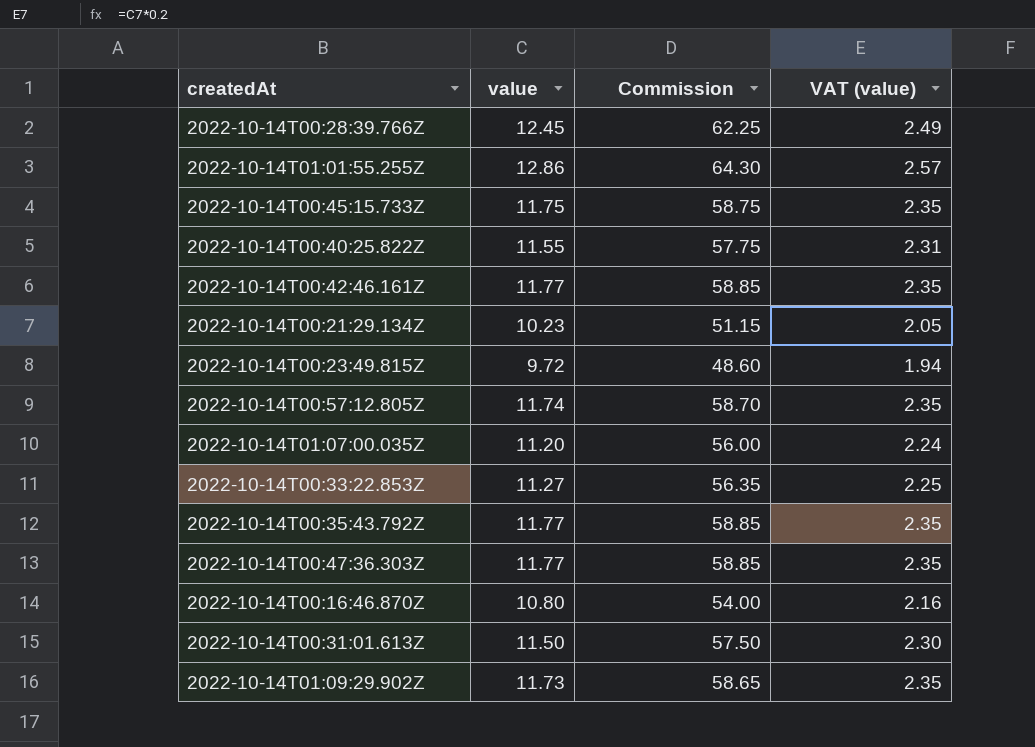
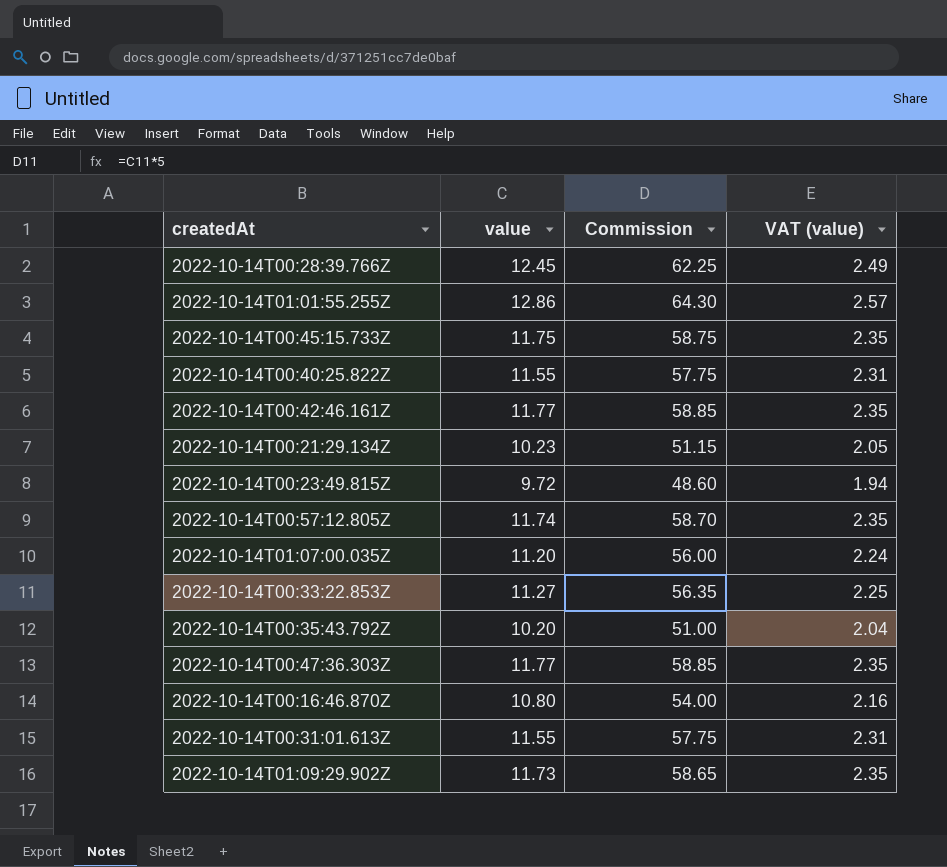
2022-10-14T00:35:43.792Z | value: 11.77 -> 10.20
2022-10-14T00:35:43.792Z | Commission: 58.85 -> 51.00
2022-10-14T00:35:43.792Z | VAT (value): 2.35 -> 2.04
2022-10-14T00:31:01.613Z | value: 11.50 -> 11.55
2022-10-14T00:31:01.613Z | Commission: 57.50 -> 57.75
2022-10-14T00:31:01.613Z | VAT (value): 2.30 -> 2.31

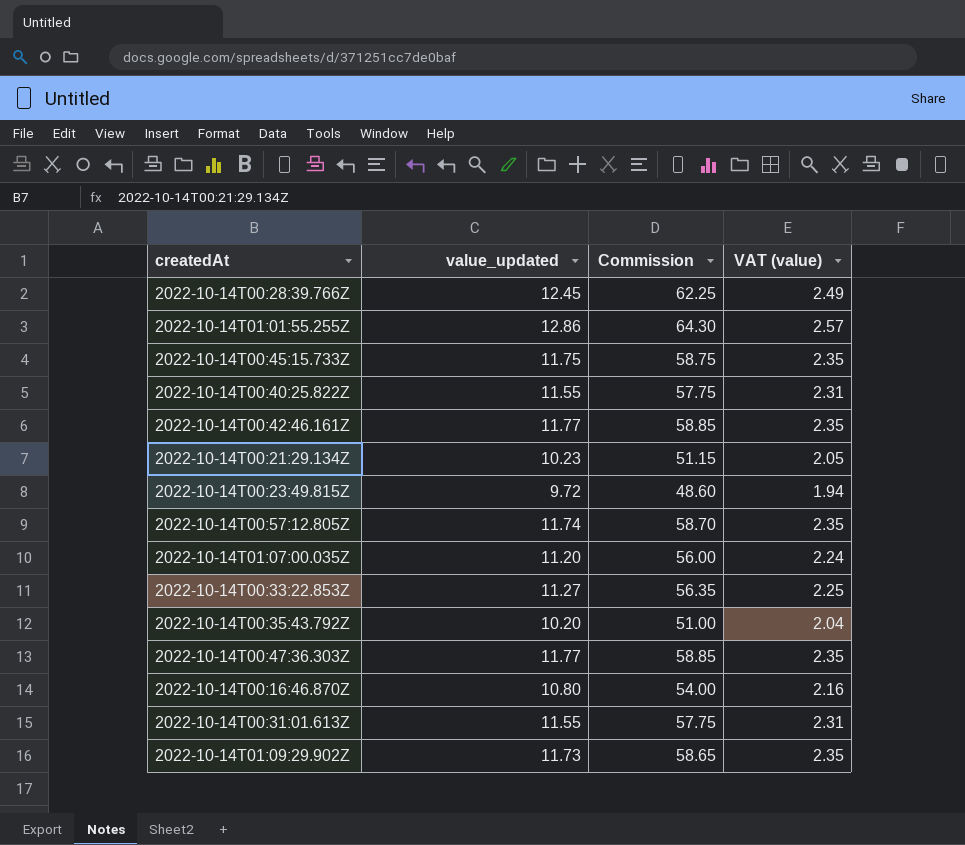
column name: value -> value_updated

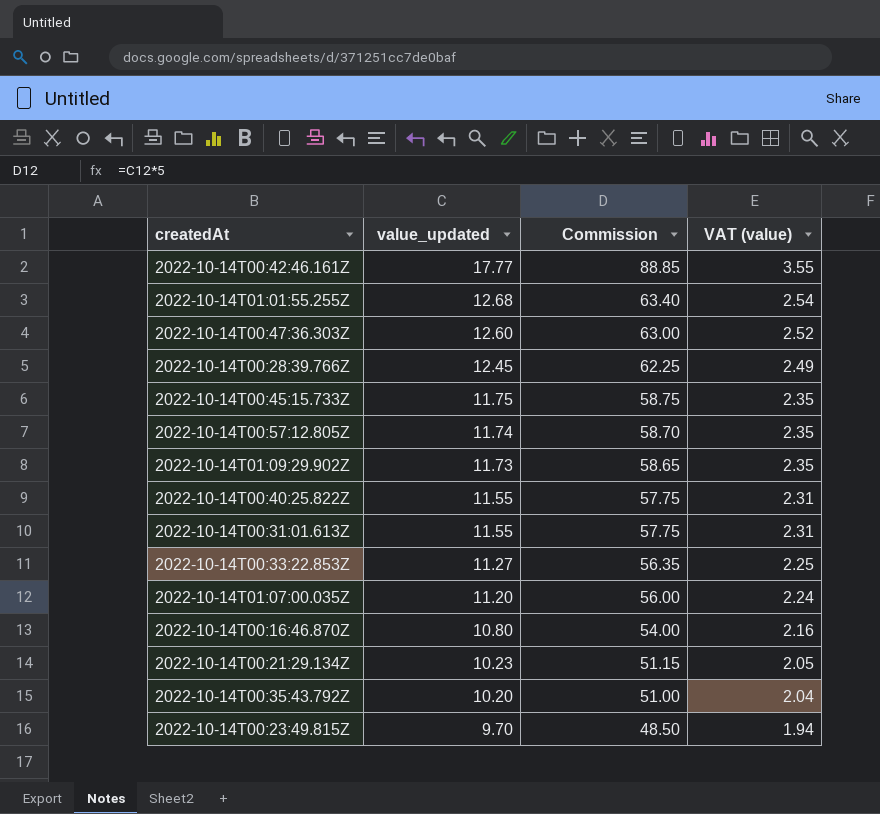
row order: none -> value_updated descending
2022-10-14T00:42:46.161Z | value_updated: 11.77 -> 17.77
2022-10-14T00:42:46.161Z | Commission: 58.85 -> 88.85
2022-10-14T00:42:46.161Z | VAT (value): 2.35 -> 3.55
2022-10-14T01:01:55.255Z | value_updated: 12.86 -> 12.68
2022-10-14T01:01:55.255Z | Commission: 64.30 -> 63.40
2022-10-14T01:01:55.255Z | VAT (value): 2.57 -> 2.54
2022-10-14T00:47:36.303Z | value_updated: 11.77 -> 12.60
2022-10-14T00:47:36.303Z | Commission: 58.85 -> 63.00
2022-10-14T00:47:36.303Z | VAT (value): 2.35 -> 2.52
2022-10-14T00:23:49.815Z | value_updated: 9.72 -> 9.70
2022-10-14T00:23:49.815Z | Commission: 48.60 -> 48.50

